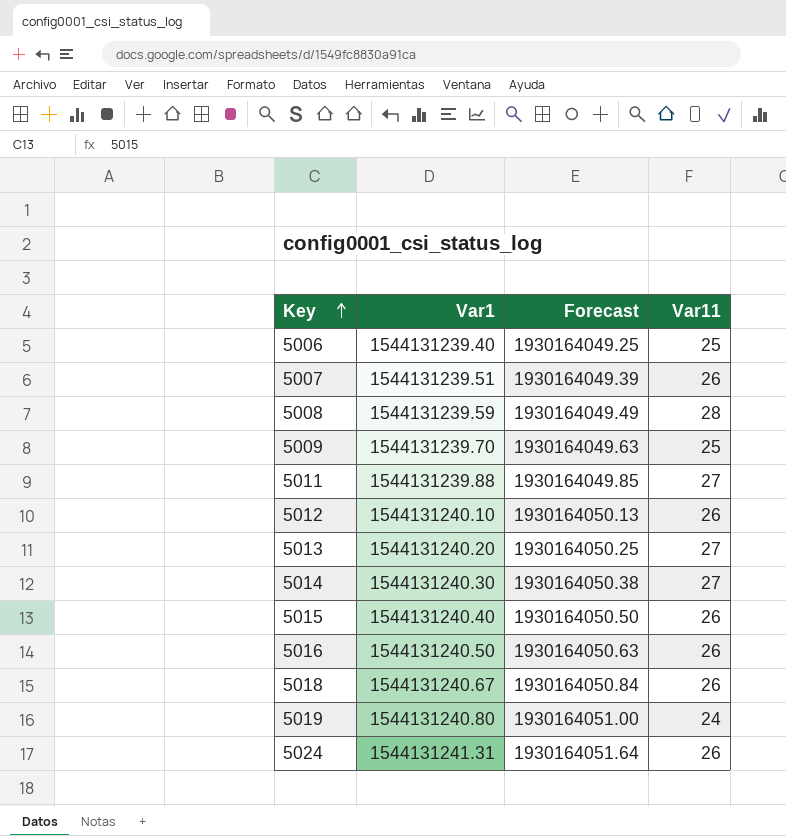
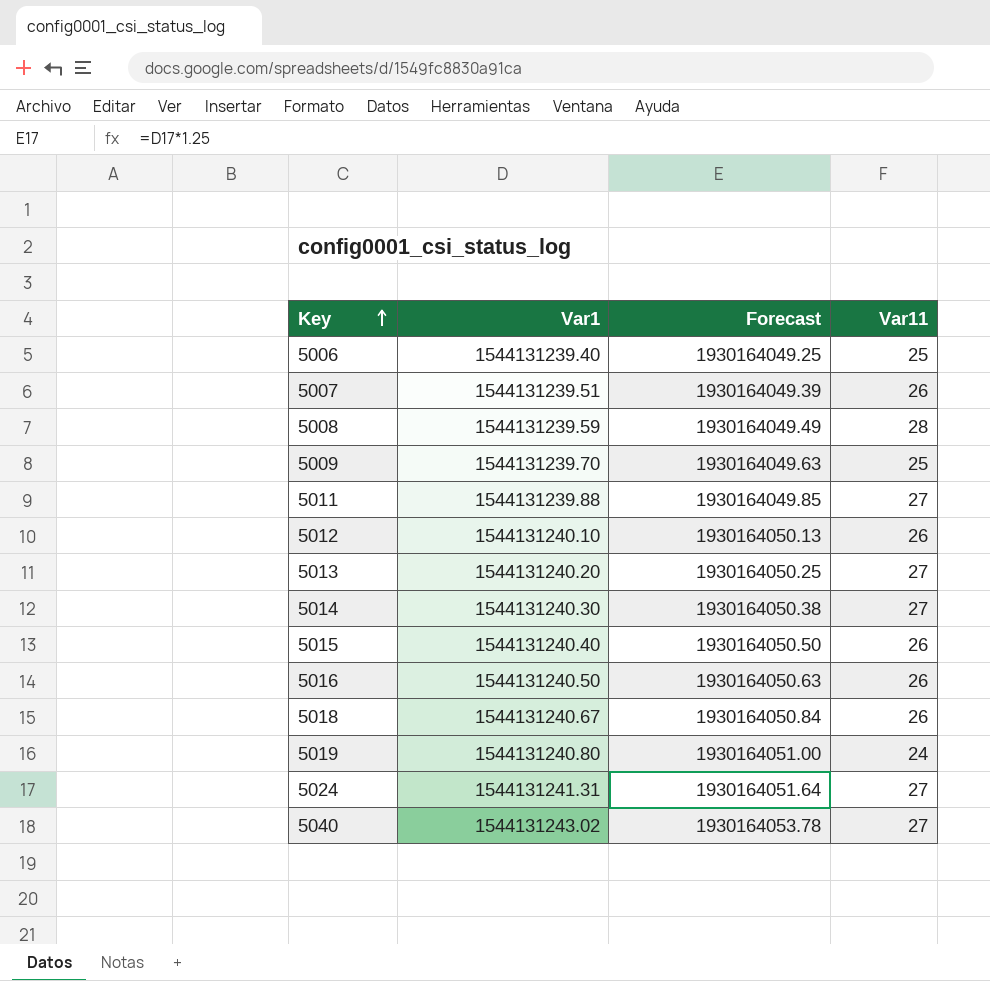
5024 | Var11: 26 -> 27
row 5040: none -> 1544131243.02 | 1930164053.78 | 27

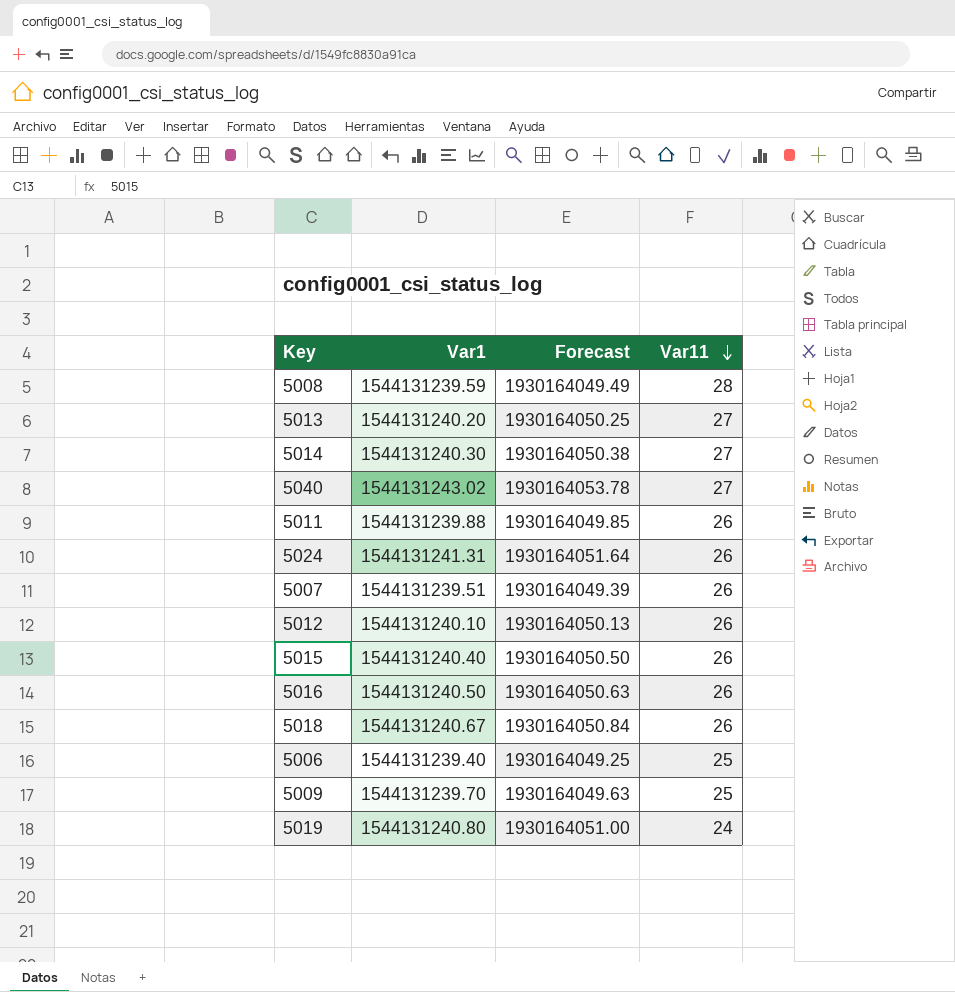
row order: Key ascending -> Var11 descending
5011 | Var11: 27 -> 26
5024 | Var11: 27 -> 26

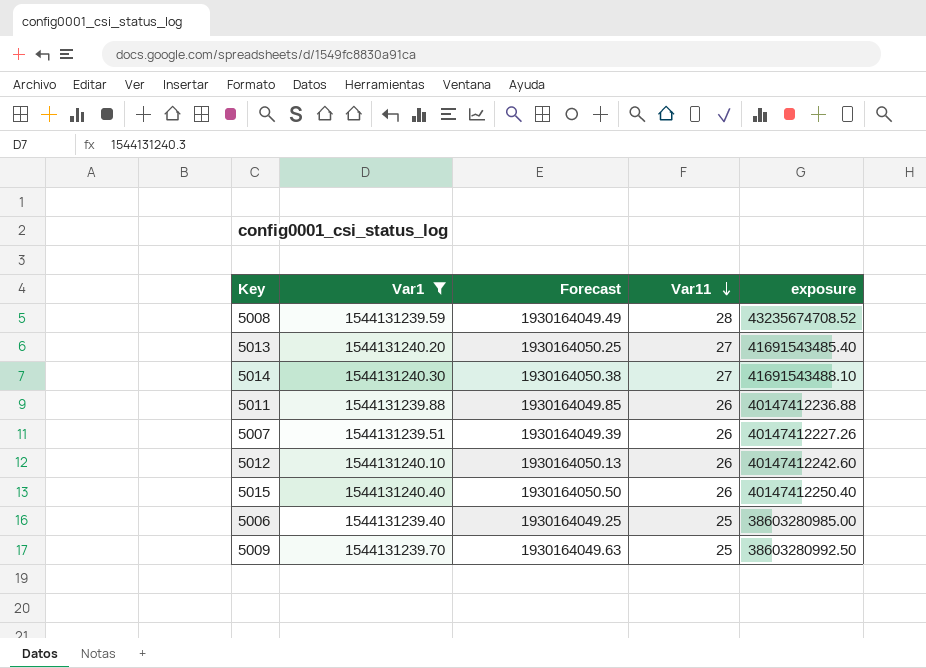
filter: none -> Var1 <= 1544131240.40
column exposure | formula: none -> [Var1] * [Var11]

